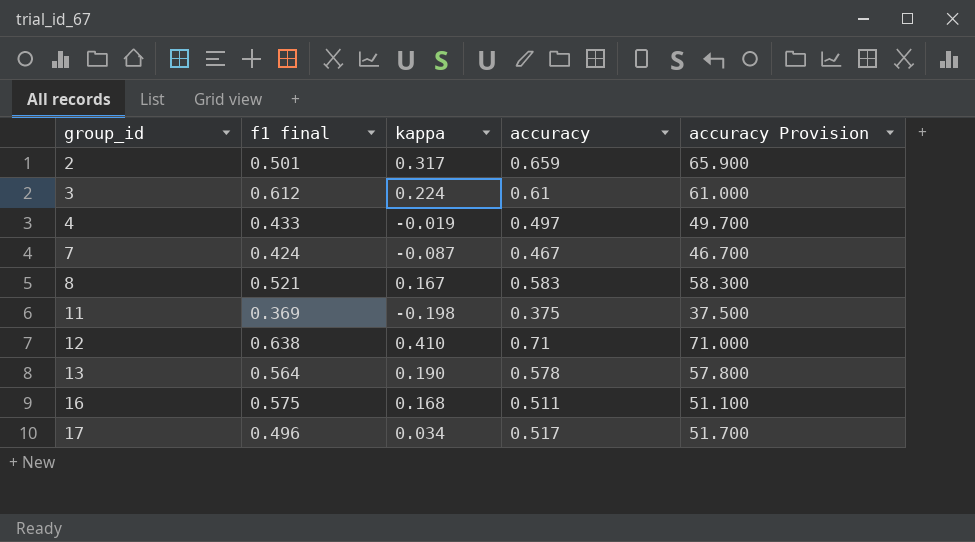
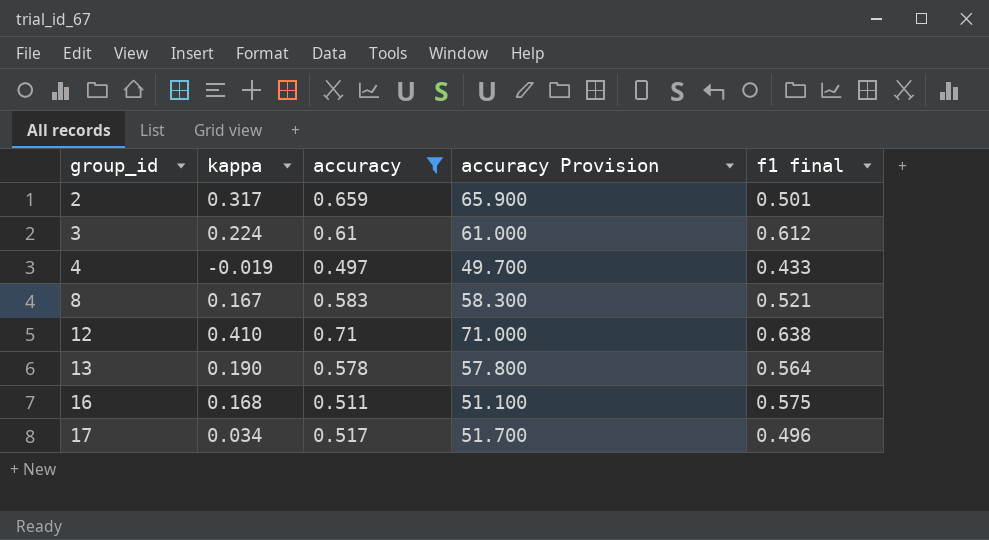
filter: none -> accuracy >= 0.497
column f1 final | position: 2 -> 5

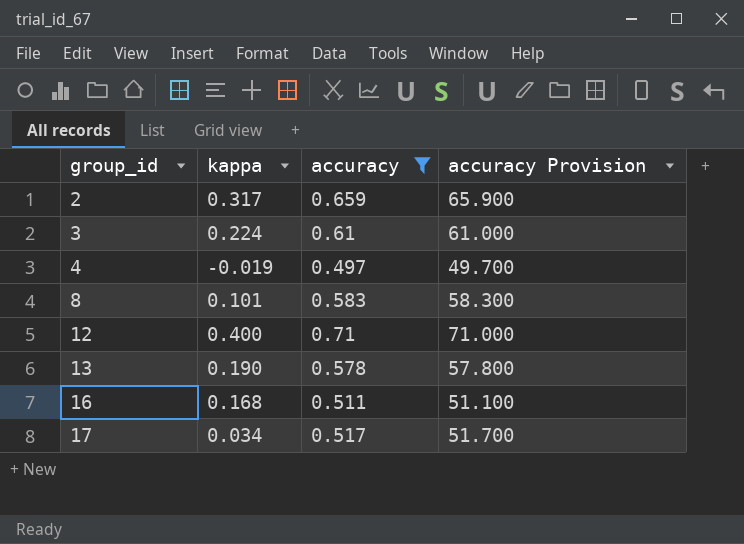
column f1 final | position: 5 -> none
8 | kappa: 0.167 -> 0.101
12 | kappa: 0.410 -> 0.400

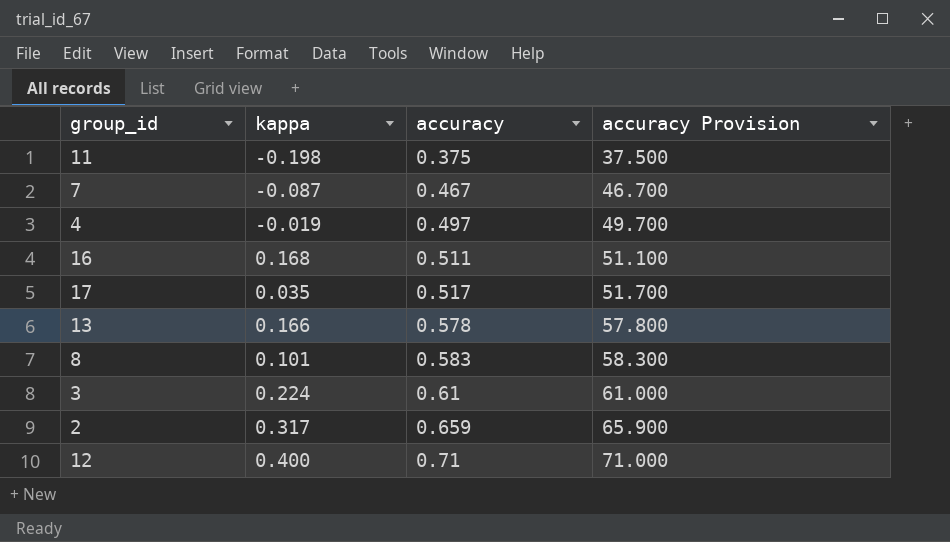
filter: accuracy >= 0.497 -> none
row order: group_id ascending -> accuracy ascending
17 | kappa: 0.034 -> 0.035
13 | kappa: 0.190 -> 0.166

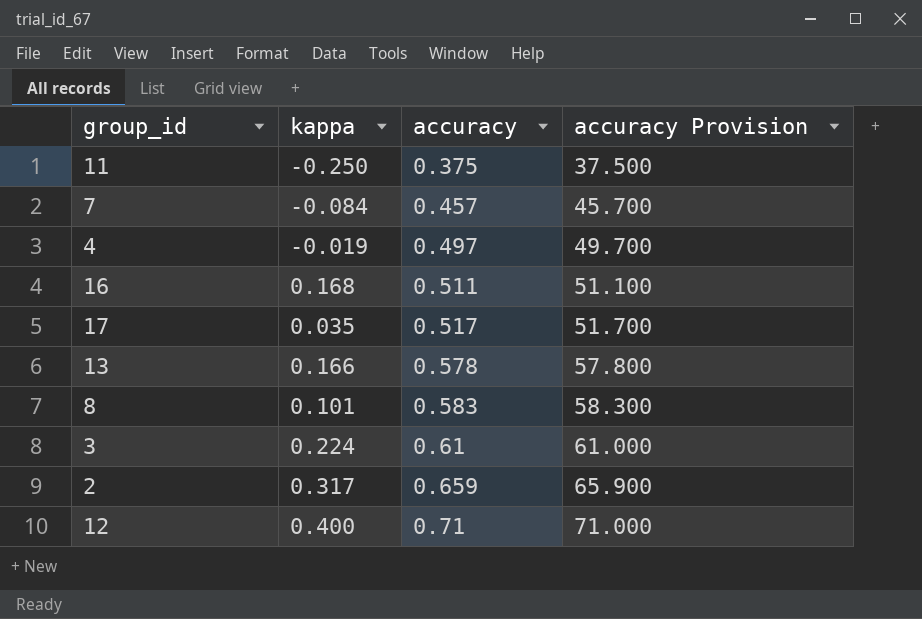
11 | kappa: -0.198 -> -0.250
7 | kappa: -0.087 -> -0.084
7 | accuracy: 0.467 -> 0.457
7 | accuracy Provision: 46.700 -> 45.700

